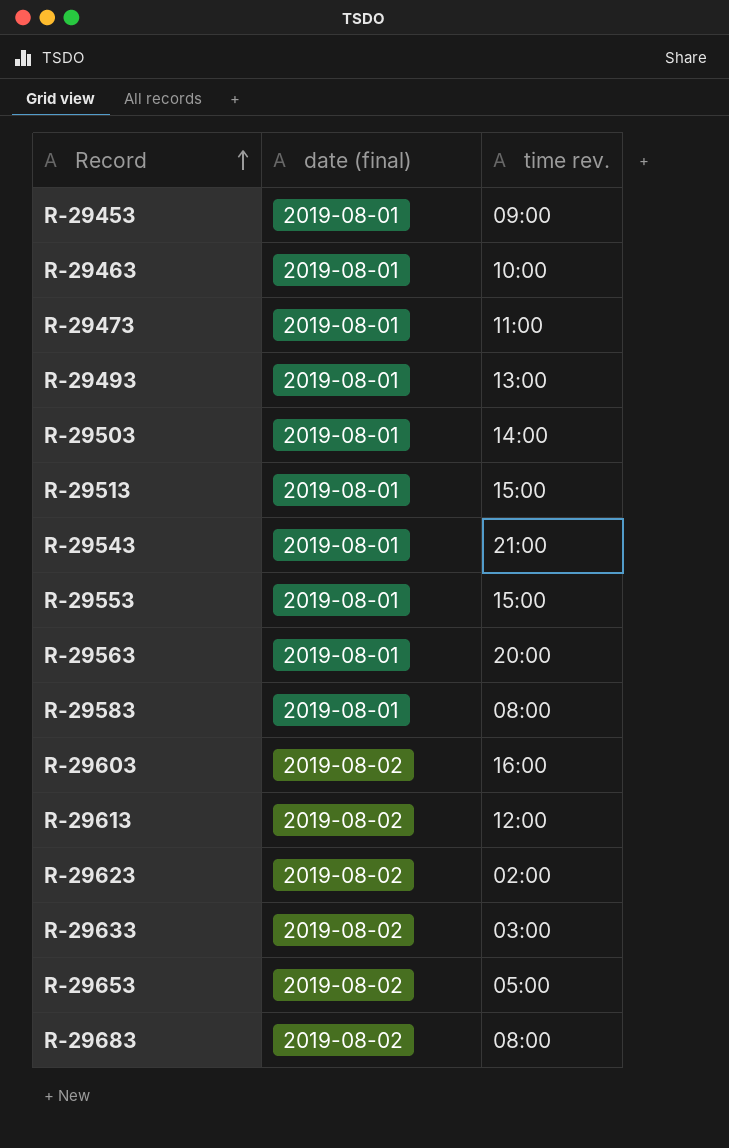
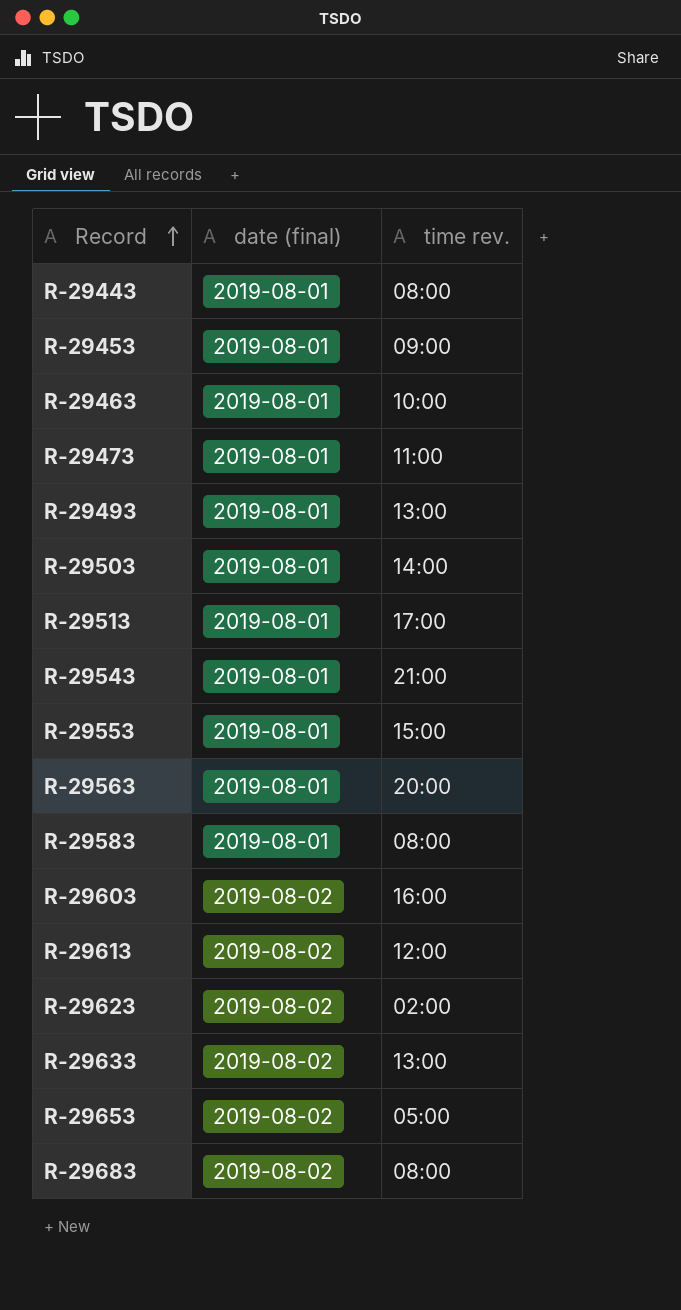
row R-29443: none -> 2019-08-01 | 08:00
R-29513 | time rev.: 15:00 -> 17:00
R-29633 | time rev.: 03:00 -> 13:00

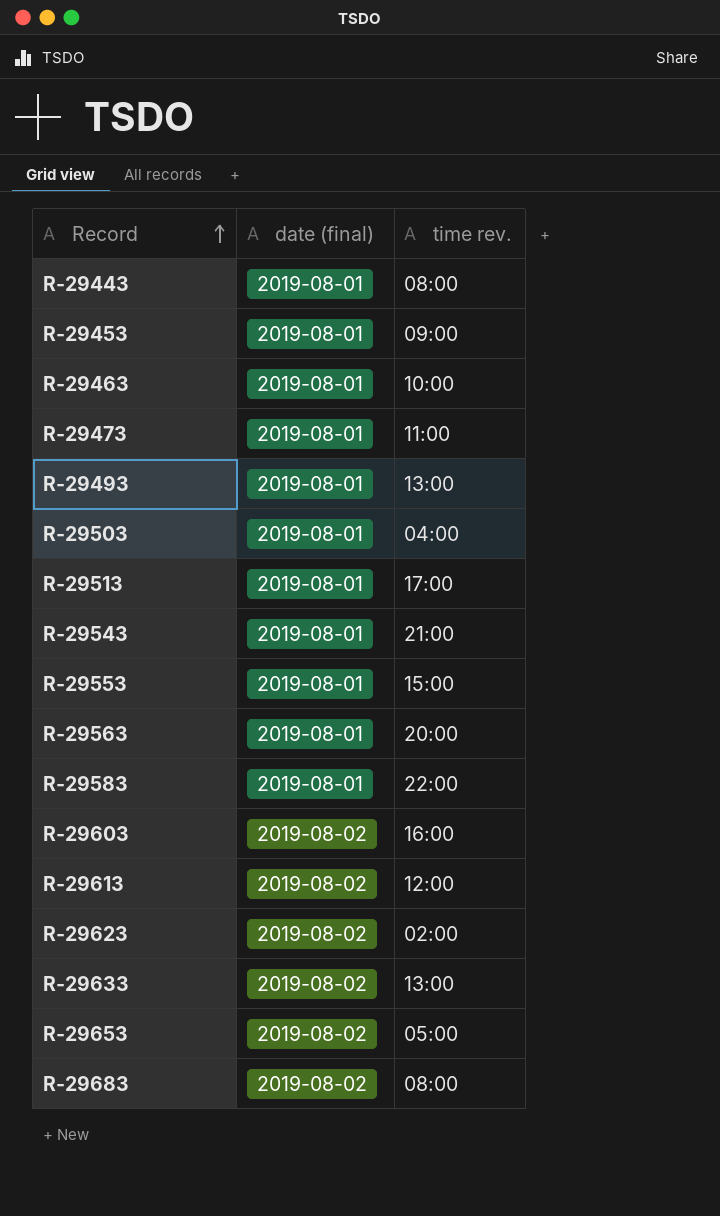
R-29503 | time rev.: 14:00 -> 04:00
R-29583 | time rev.: 08:00 -> 22:00

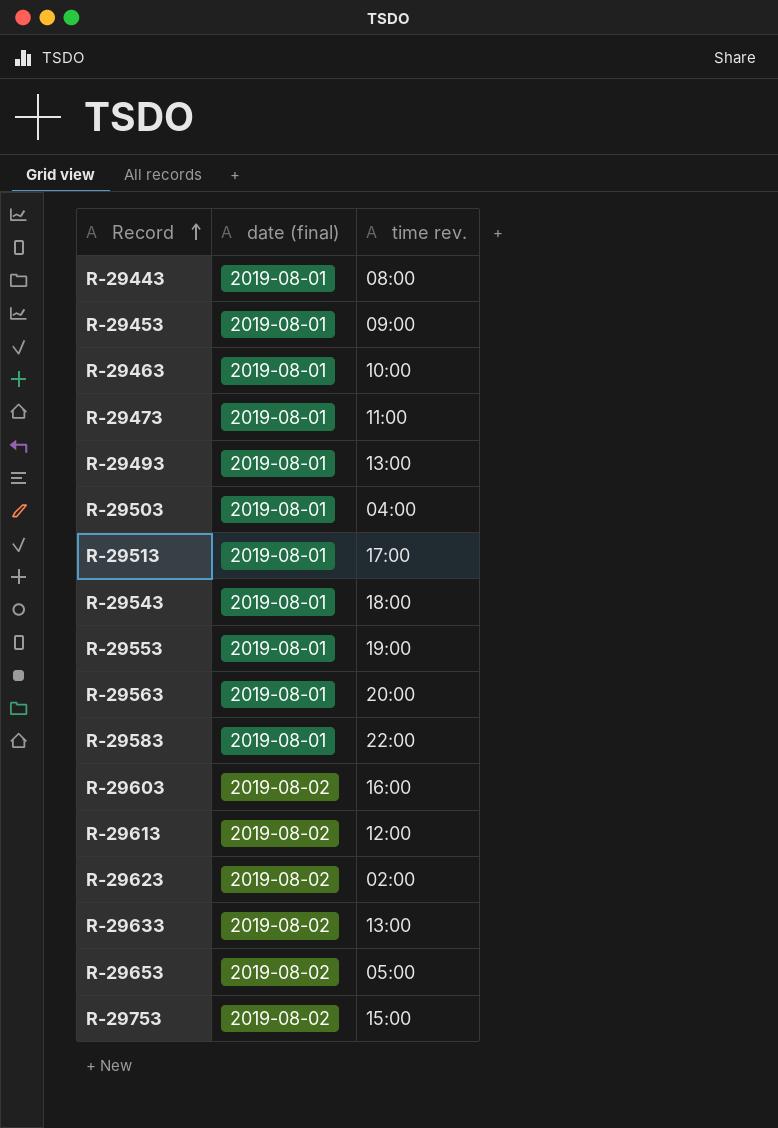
row R-29683: 2019-08-02 | 08:00 -> none
R-29543 | time rev.: 21:00 -> 18:00
R-29553 | time rev.: 15:00 -> 19:00
row R-29753: none -> 2019-08-02 | 15:00

